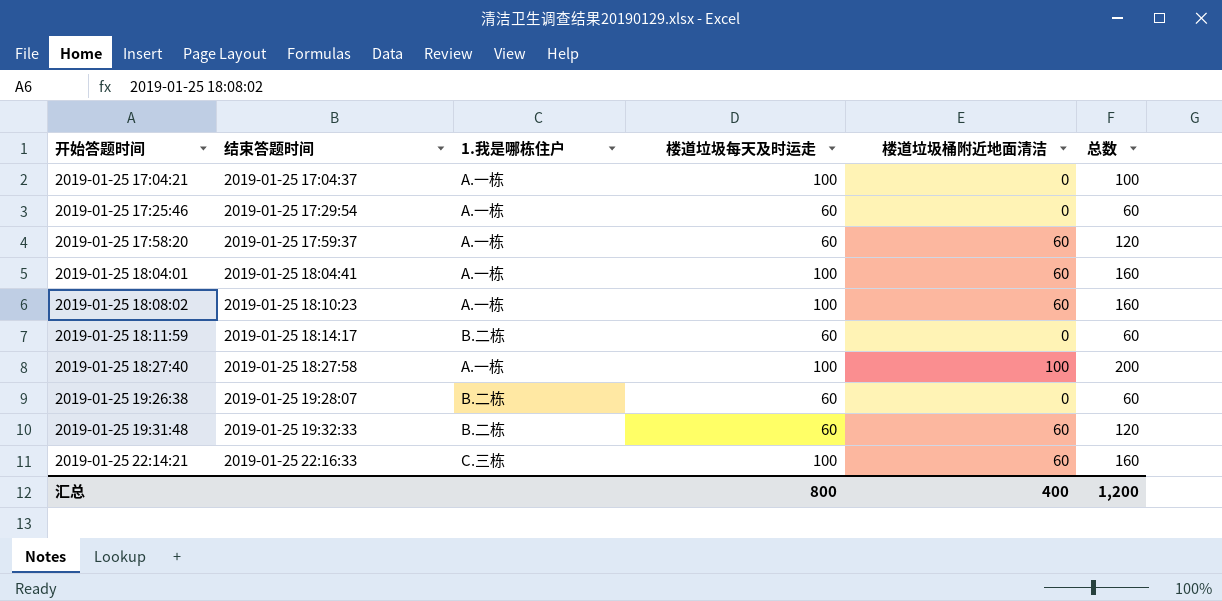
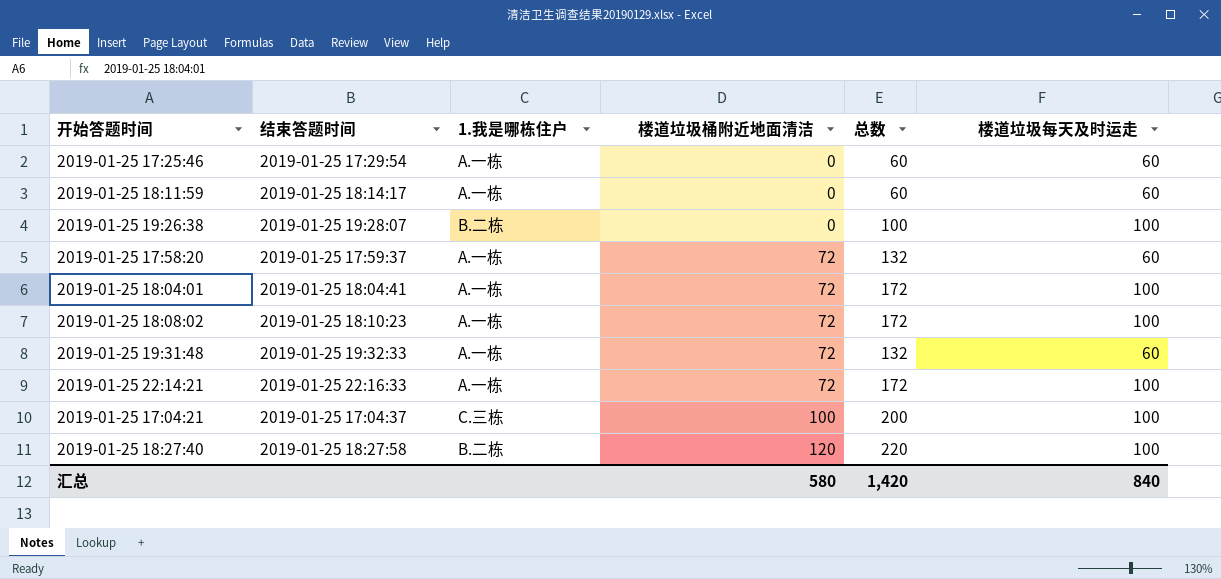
row order: 开始答题时间 ascending -> 楼道垃圾桶附近地面清洁 ascending
column 楼道垃圾每天及时运走 | position: 4 -> 6
2019-01-25 18:11:59 | 1.我是哪栋住户: B.二栋 -> A.一栋
2019-01-25 19:26:38 | 总数: 60 -> 100
2019-01-25 19:26:38 | 楼道垃圾每天及时运走: 60 -> 100
2019-01-25 17:58:20 | 楼道垃圾桶附近地面清洁: 60 -> 72
2019-01-25 17:58:20 | 总数: 120 -> 132
2019-01-25 18:04:01 | 楼道垃圾桶附近地面清洁: 60 -> 72
2019-01-25 18:04:01 | 总数: 160 -> 172
2019-01-25 18:08:02 | 楼道垃圾桶附近地面清洁: 60 -> 72
2019-01-25 18:08:02 | 总数: 160 -> 172
2019-01-25 19:31:48 | 1.我是哪栋住户: B.二栋 -> A.一栋
2019-01-25 19:31:48 | 楼道垃圾桶附近地面清洁: 60 -> 72
2019-01-25 19:31:48 | 总数: 120 -> 132
2019-01-25 22:14:21 | 1.我是哪栋住户: C.三栋 -> A.一栋
2019-01-25 22:14:21 | 楼道垃圾桶附近地面清洁: 60 -> 72
2019-01-25 22:14:21 | 总数: 160 -> 172
2019-01-25 17:04:21 | 1.我是哪栋住户: A.一栋 -> C.三栋
2019-01-25 17:04:21 | 楼道垃圾桶附近地面清洁: 0 -> 100
2019-01-25 17:04:21 | 总数: 100 -> 200
2019-01-25 18:27:40 | 1.我是哪栋住户: A.一栋 -> B.二栋
2019-01-25 18:27:40 | 楼道垃圾桶附近地面清洁: 100 -> 120
2019-01-25 18:27:40 | 总数: 200 -> 220
汇总 | 楼道垃圾桶附近地面清洁: 400 -> 580
汇总 | 总数: 1,200 -> 1,420
汇总 | 楼道垃圾每天及时运走: 800 -> 840

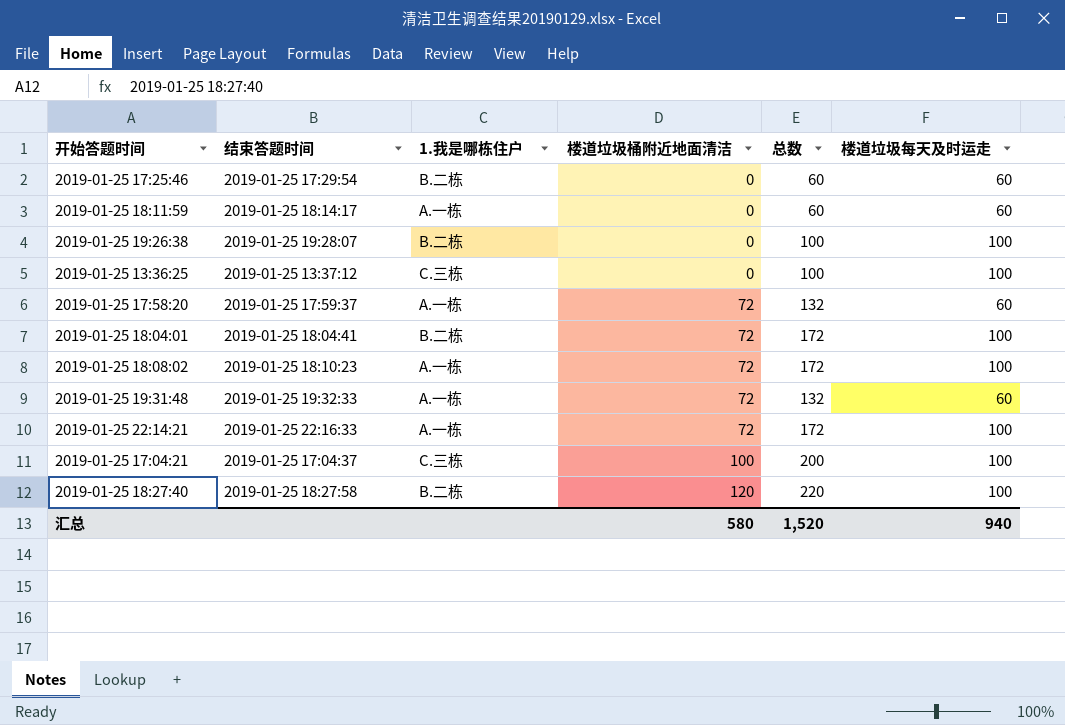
2019-01-25 17:25:46 | 1.我是哪栋住户: A.一栋 -> B.二栋
row 2019-01-25 13:36:25: none -> 2019-01-25 13:37:12 | C.三栋 | 0 | 100 | 100
2019-01-25 18:04:01 | 1.我是哪栋住户: A.一栋 -> B.二栋
汇总 | 总数: 1,420 -> 1,520
汇总 | 楼道垃圾每天及时运走: 840 -> 940

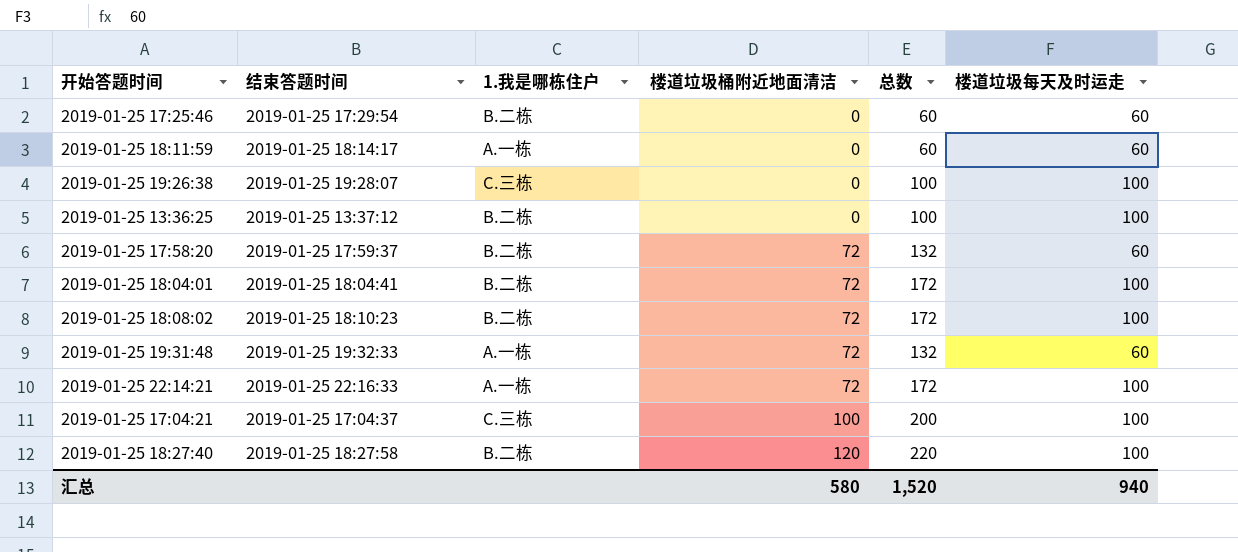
2019-01-25 19:26:38 | 1.我是哪栋住户: B.二栋 -> C.三栋
2019-01-25 13:36:25 | 1.我是哪栋住户: C.三栋 -> B.二栋
2019-01-25 17:58:20 | 1.我是哪栋住户: A.一栋 -> B.二栋
2019-01-25 18:08:02 | 1.我是哪栋住户: A.一栋 -> B.二栋

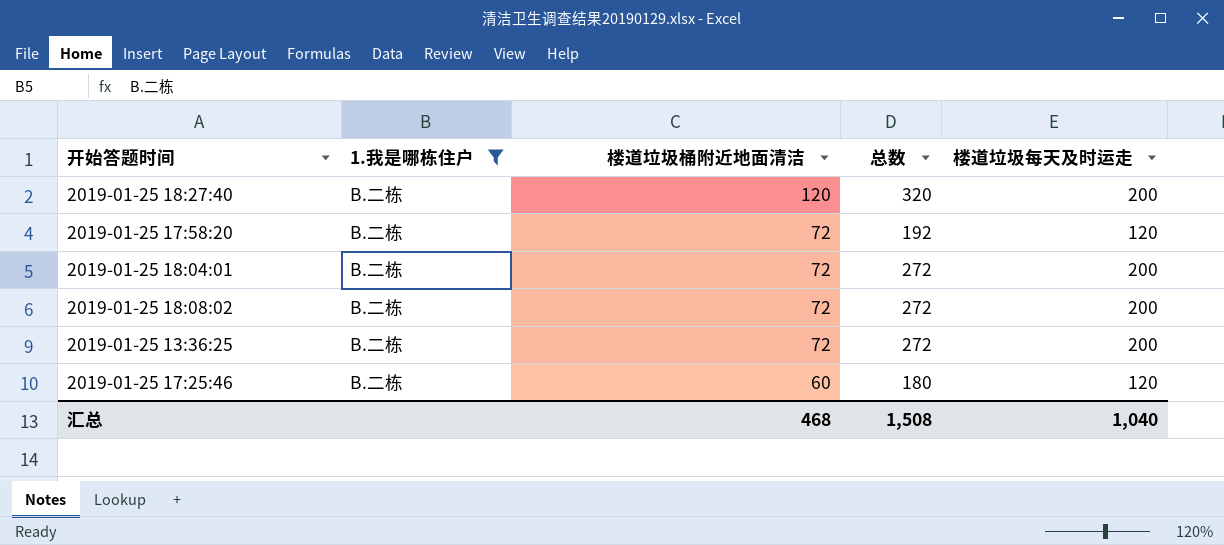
filter: none -> 1.我是哪栋住户 = B.二栋
row order: 楼道垃圾桶附近地面清洁 ascending -> 楼道垃圾桶附近地面清洁 descending
column 结束答题时间 | position: 2 -> none
2019-01-25 18:27:40 | 总数: 220 -> 320
2019-01-25 18:27:40 | 楼道垃圾每天及时运走: 100 -> 200
2019-01-25 17:58:20 | 总数: 132 -> 192
2019-01-25 17:58:20 | 楼道垃圾每天及时运走: 60 -> 120
2019-01-25 18:04:01 | 总数: 172 -> 272
2019-01-25 18:04:01 | 楼道垃圾每天及时运走: 100 -> 200
2019-01-25 18:08:02 | 总数: 172 -> 272
2019-01-25 18:08:02 | 楼道垃圾每天及时运走: 100 -> 200
2019-01-25 13:36:25 | 楼道垃圾桶附近地面清洁: 0 -> 72
2019-01-25 13:36:25 | 总数: 100 -> 272
2019-01-25 13:36:25 | 楼道垃圾每天及时运走: 100 -> 200
2019-01-25 17:25:46 | 楼道垃圾桶附近地面清洁: 0 -> 60
2019-01-25 17:25:46 | 总数: 60 -> 180
2019-01-25 17:25:46 | 楼道垃圾每天及时运走: 60 -> 120
汇总 | 楼道垃圾桶附近地面清洁: 580 -> 468
汇总 | 总数: 1,520 -> 1,508
汇总 | 楼道垃圾每天及时运走: 940 -> 1,040

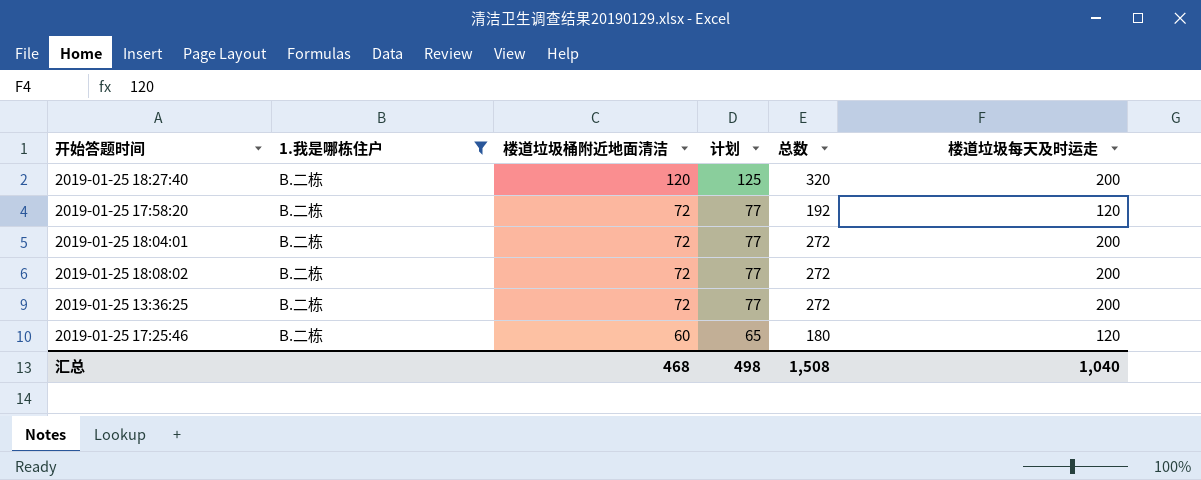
column 计划 | formula: none -> [楼道垃圾桶附近地面清洁] + 5

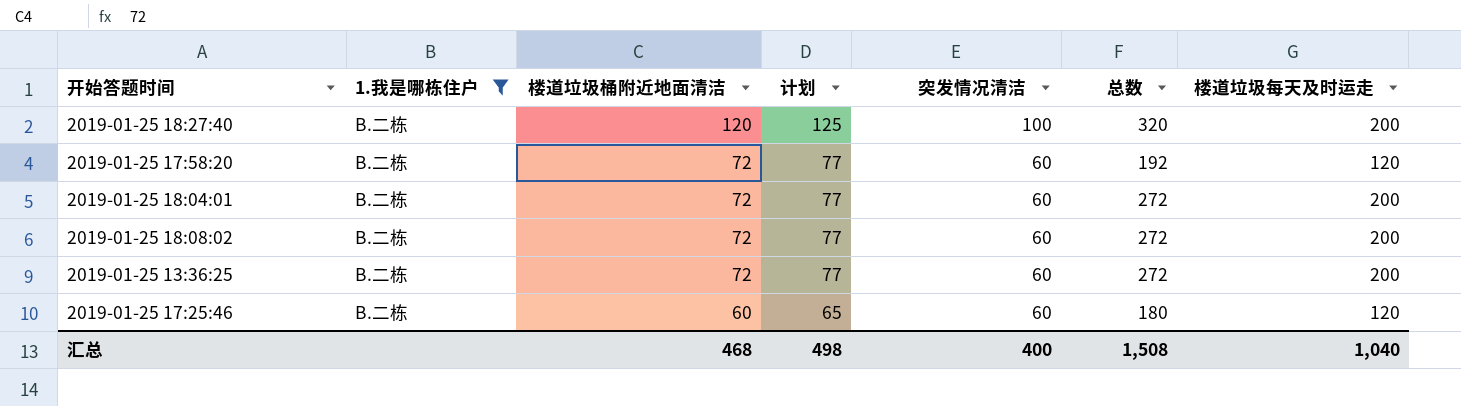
column 突发情况清洁 | position: none -> 5

